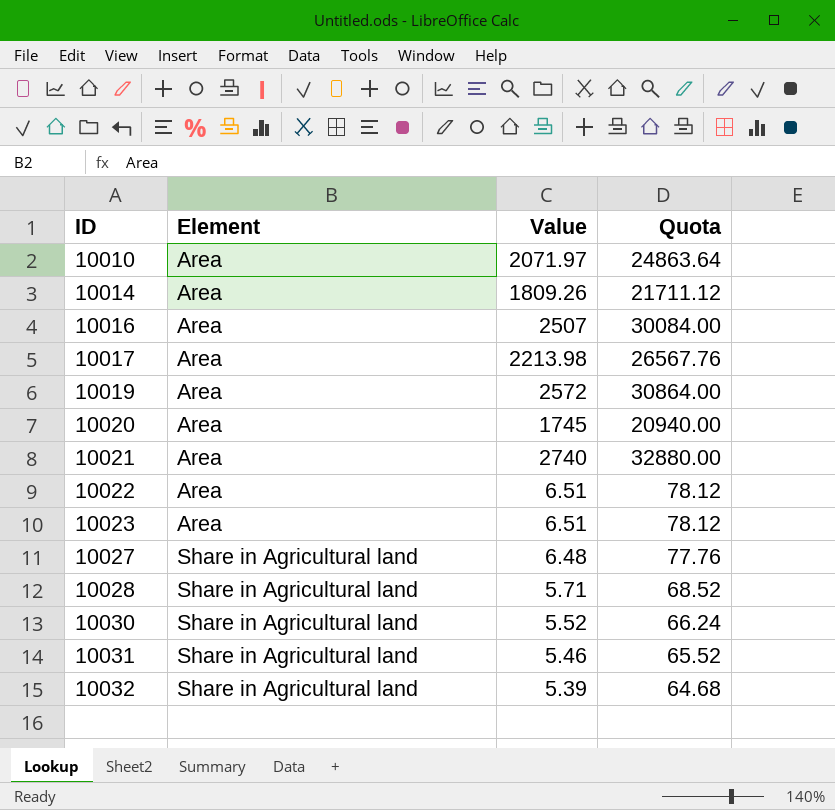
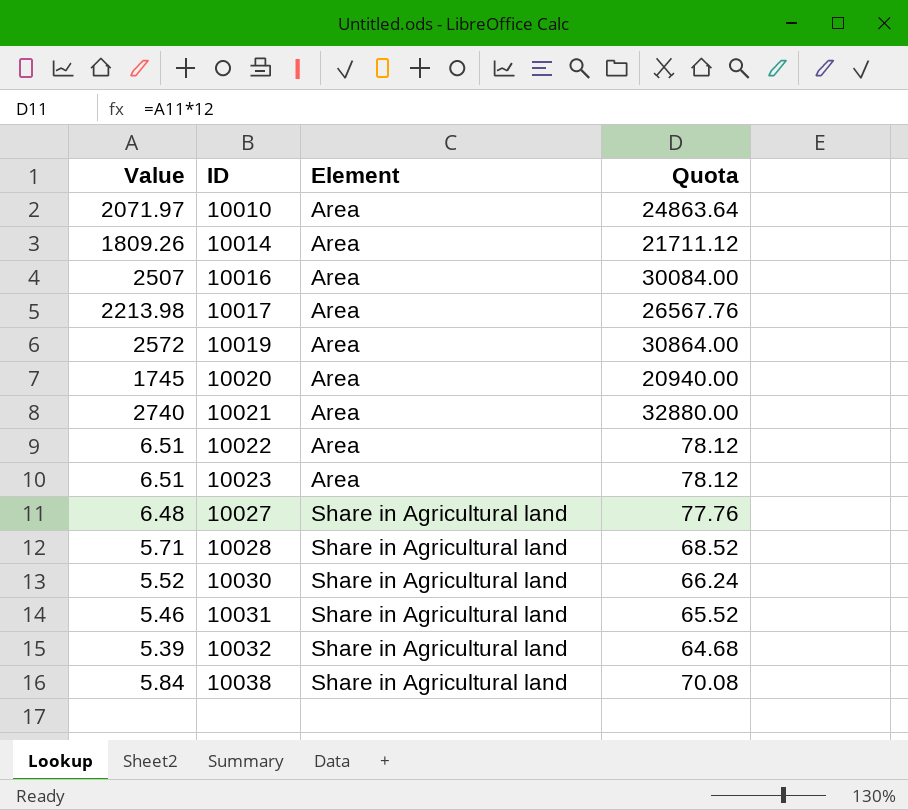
column Value | position: 3 -> 1
row 10038: none -> 5.84 | Share in Agricultural land | 70.08

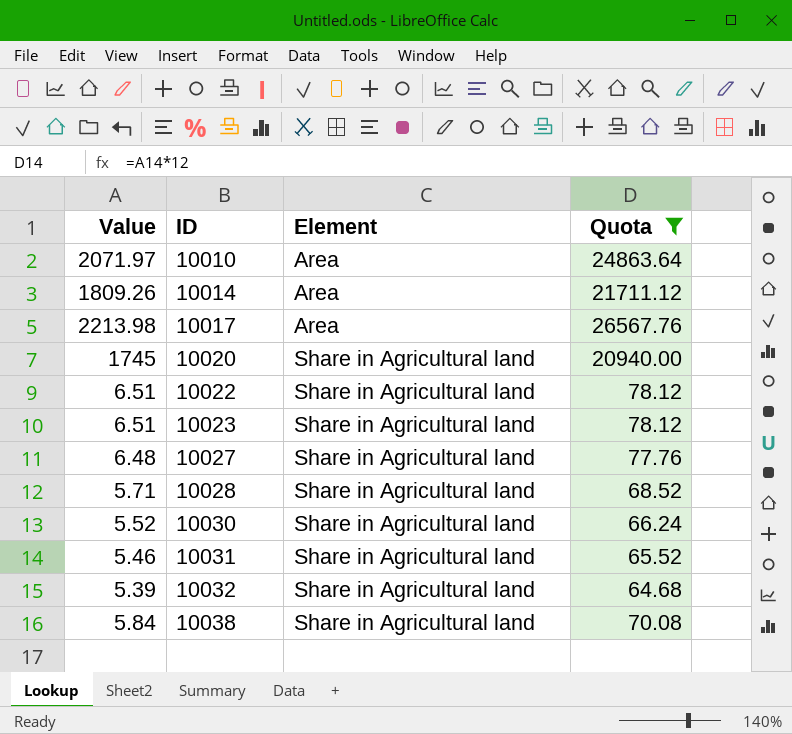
filter: none -> Quota <= 26567.76
10020 | Element: Area -> Share in Agricultural land
10022 | Element: Area -> Share in Agricultural land
10023 | Element: Area -> Share in Agricultural land

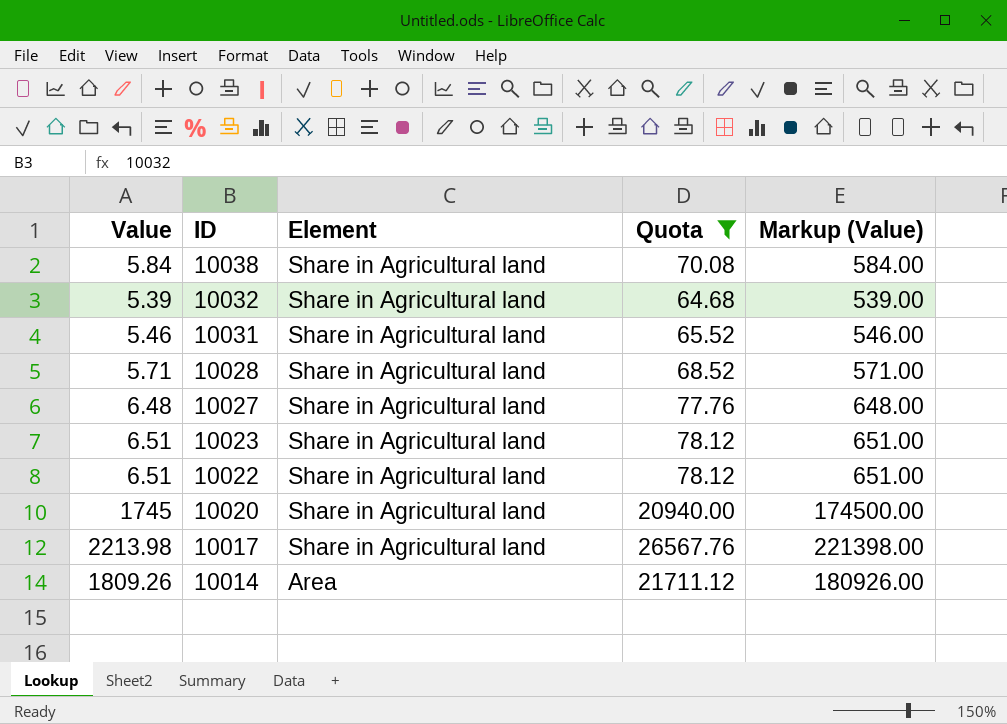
row order: ID ascending -> ID descending
column Markup (Value) | formula: none -> [Value] * 100
row 10010: 2071.97 | Area | 24863.64 -> none
row 10030: 5.52 | Share in Agricultural land | 66.24 -> none
10017 | Element: Area -> Share in Agricultural land

